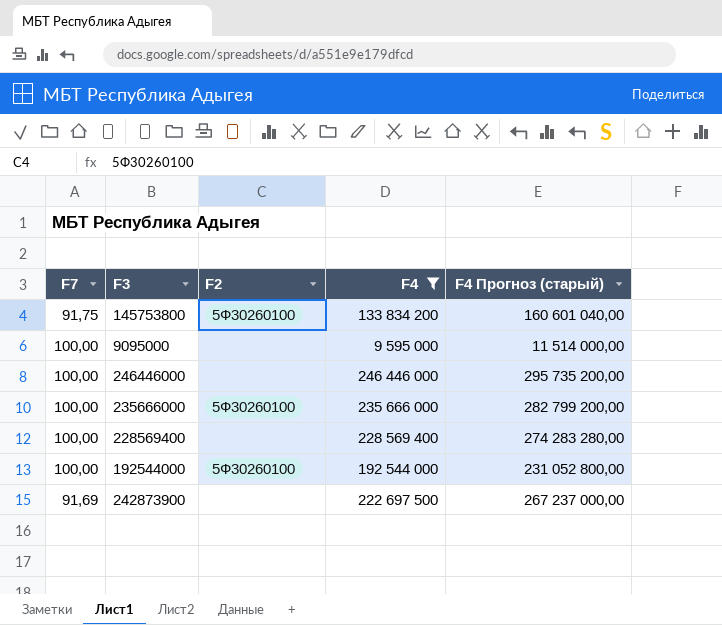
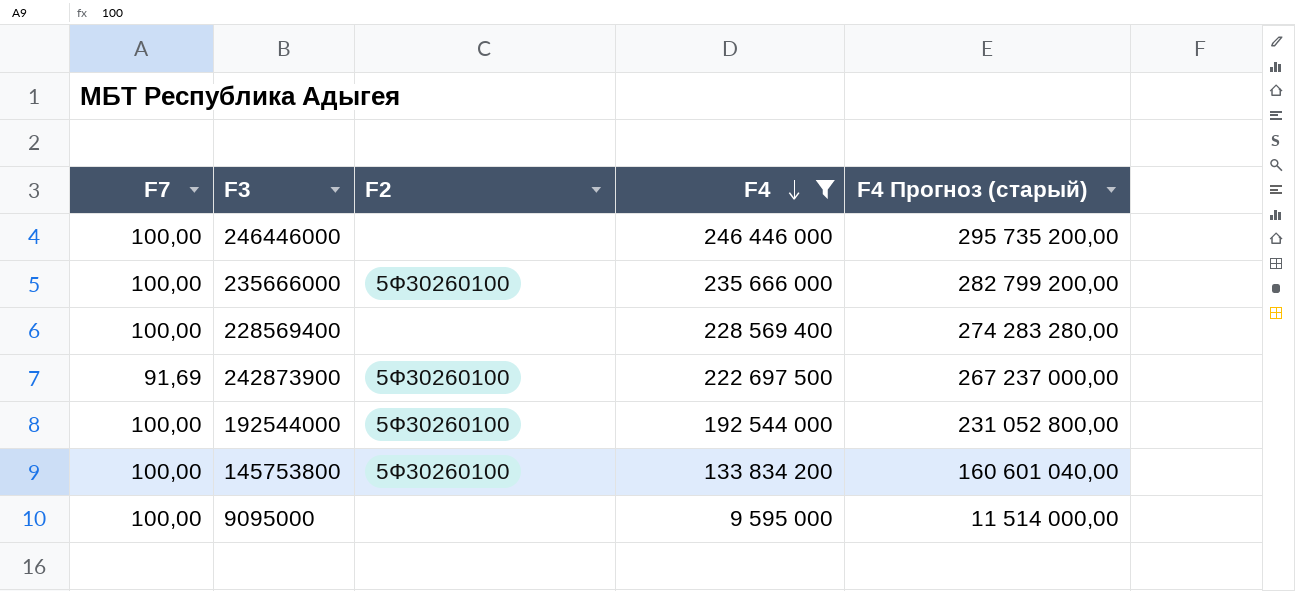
row order: none -> F4 descending
242873900 | F2: none -> 5Ф30260100
145753800 | F7: 91,75 -> 100,00

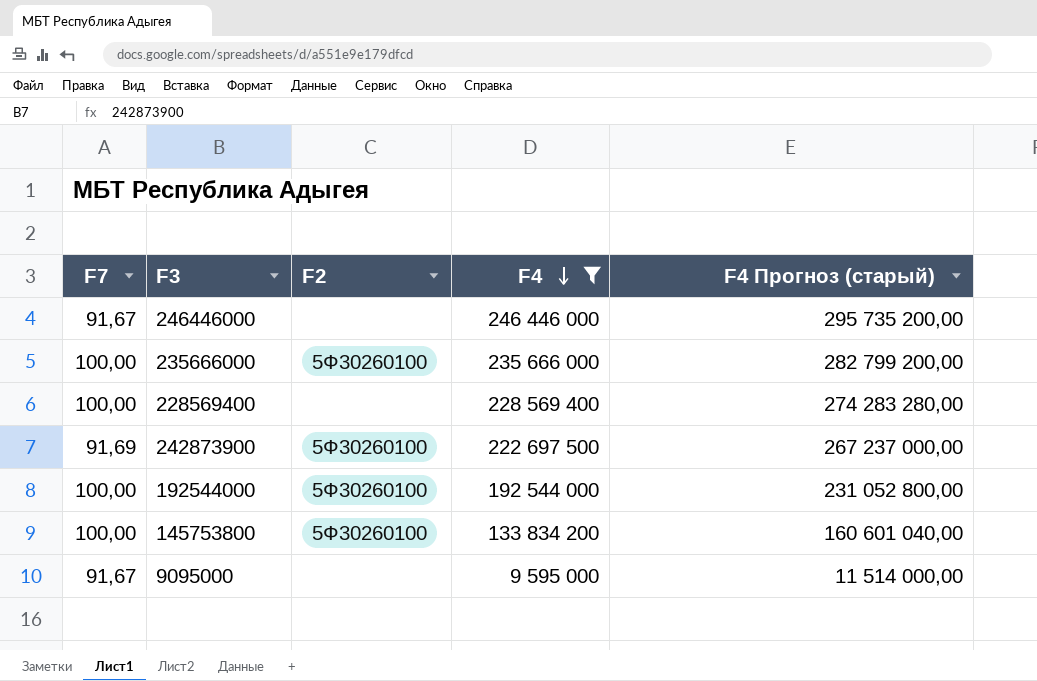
246446000 | F7: 100,00 -> 91,67
9095000 | F7: 100,00 -> 91,67

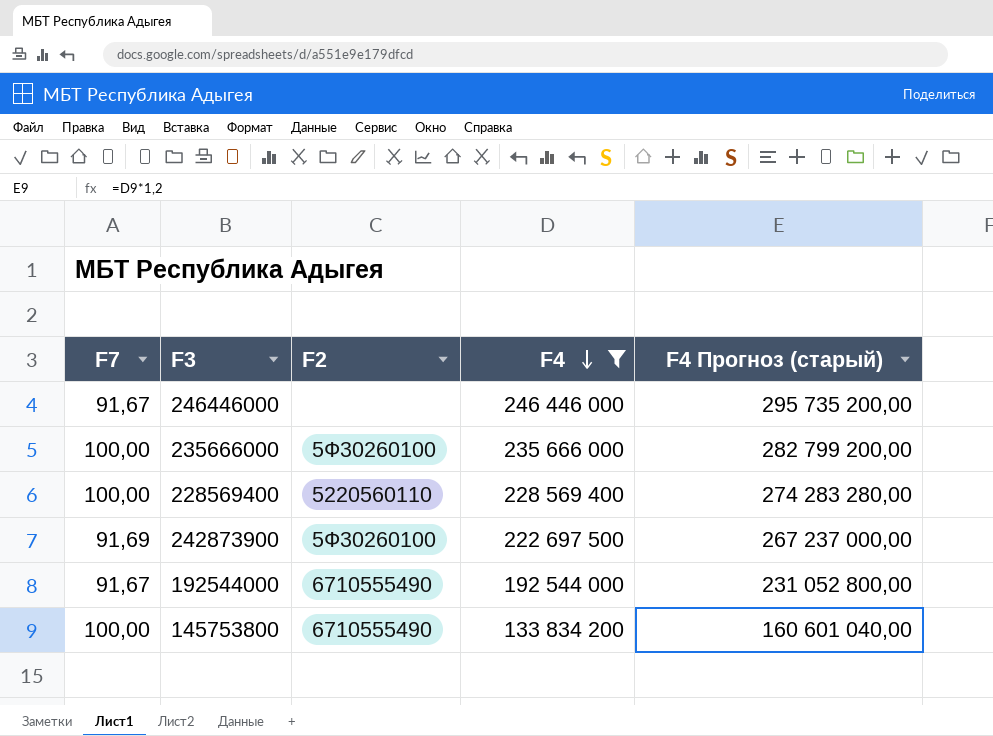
row 9095000: 91,67 | none | 9 595 000 | 11 514 000,00 -> none
228569400 | F2: none -> 5220560110
192544000 | F7: 100,00 -> 91,67
192544000 | F2: 5Ф30260100 -> 6710555490
145753800 | F2: 5Ф30260100 -> 6710555490

